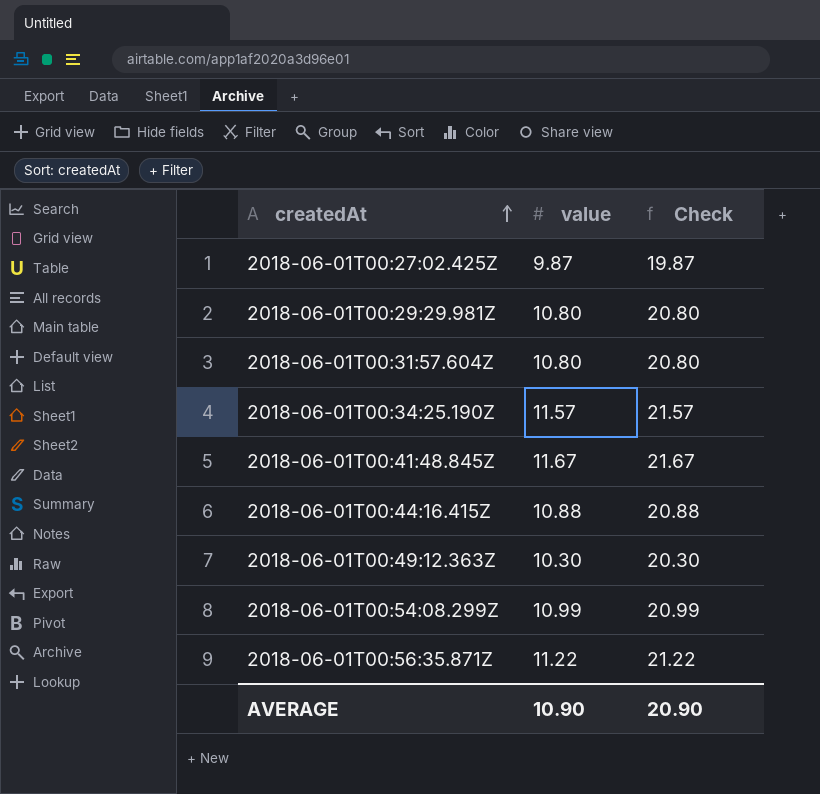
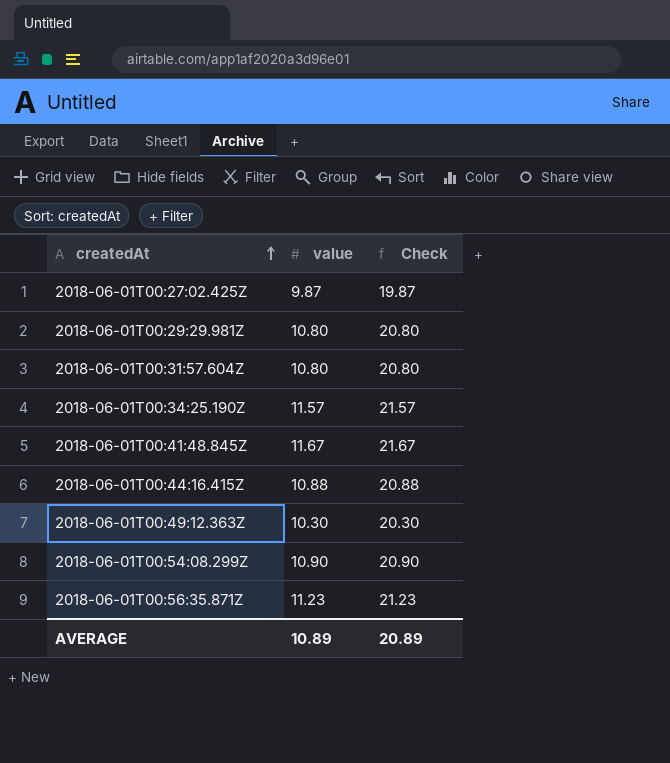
2018-06-01T00:54:08.299Z | value: 10.99 -> 10.90
2018-06-01T00:54:08.299Z | Check: 20.99 -> 20.90
2018-06-01T00:56:35.871Z | value: 11.22 -> 11.23
2018-06-01T00:56:35.871Z | Check: 21.22 -> 21.23
AVERAGE | value: 10.90 -> 10.89
AVERAGE | Check: 20.90 -> 20.89

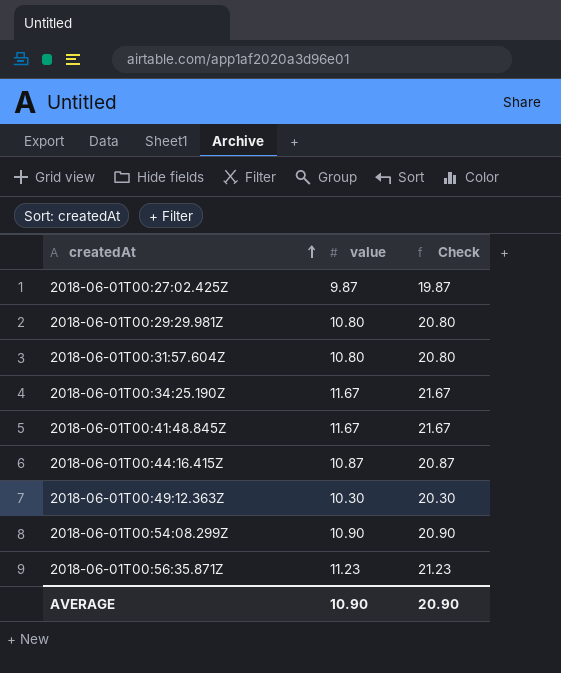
2018-06-01T00:34:25.190Z | value: 11.57 -> 11.67
2018-06-01T00:34:25.190Z | Check: 21.57 -> 21.67
2018-06-01T00:44:16.415Z | value: 10.88 -> 10.87
2018-06-01T00:44:16.415Z | Check: 20.88 -> 20.87
AVERAGE | value: 10.89 -> 10.90
AVERAGE | Check: 20.89 -> 20.90

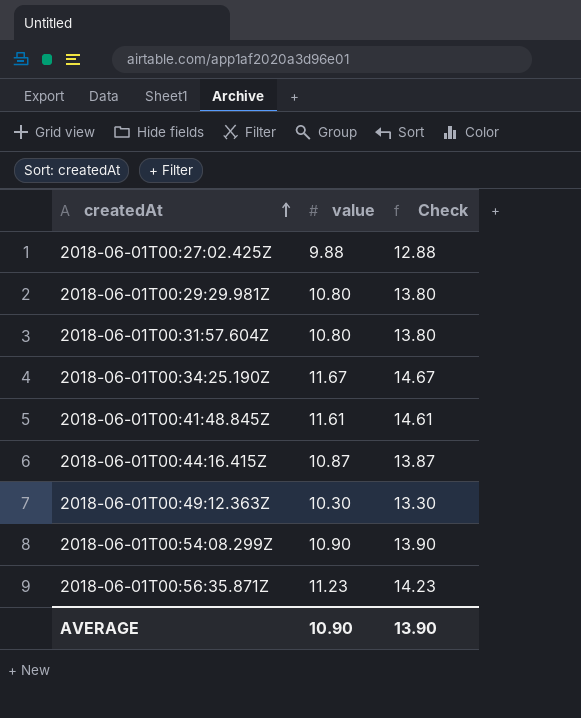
column Check | formula: [value] + 10 -> [value] + 3
2018-06-01T00:27:02.425Z | value: 9.87 -> 9.88
2018-06-01T00:41:48.845Z | value: 11.67 -> 11.61
AVERAGE | Check: 20.90 -> 13.90

